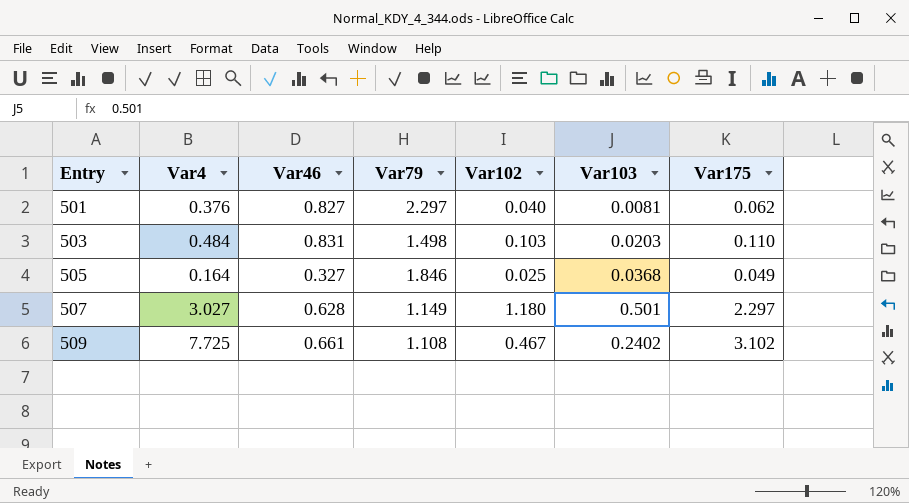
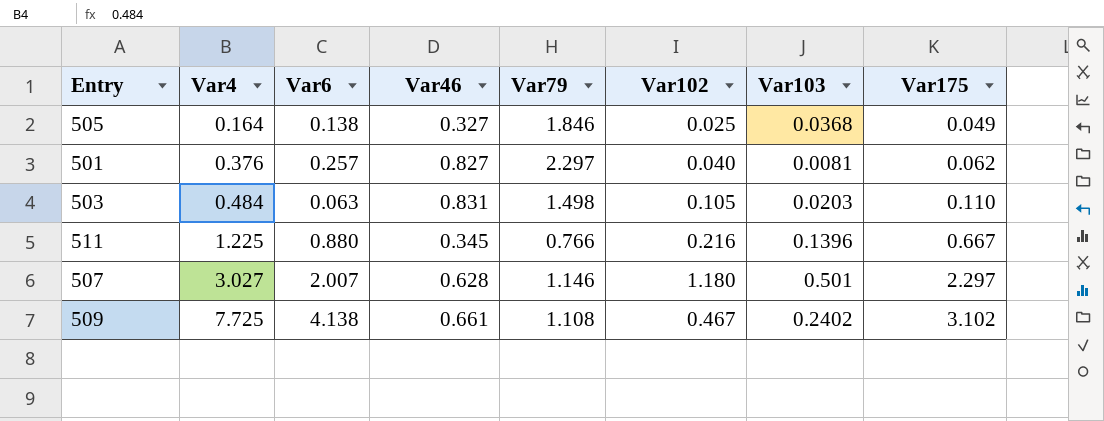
row order: Entry ascending -> Var4 ascending
column Var6 | position: none -> 3
503 | Var102: 0.103 -> 0.105
row 511: none -> 1.225 | 0.880 | 0.345 | 0.766 | 0.216 | 0.1396 | 0.667
507 | Var79: 1.149 -> 1.146

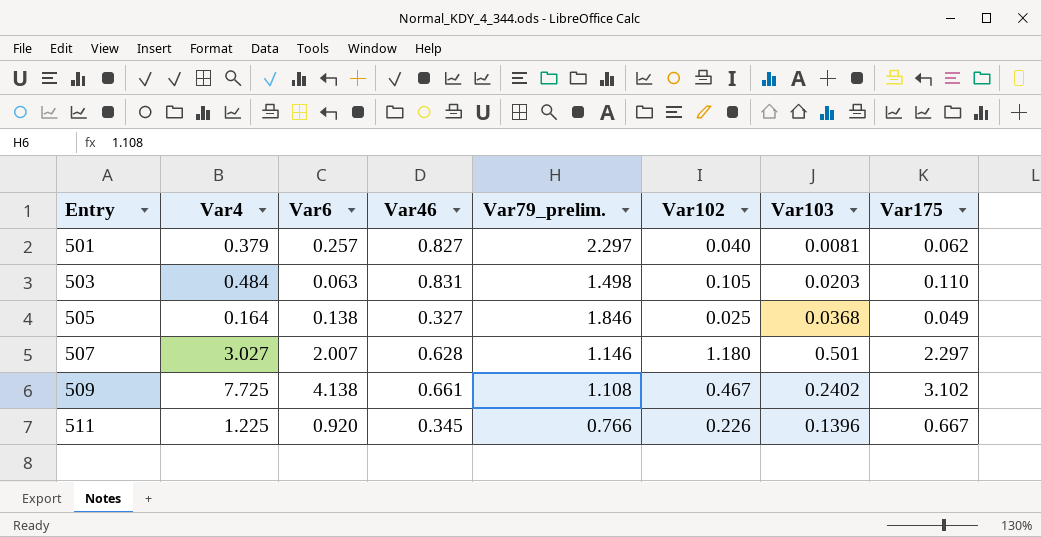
row order: Var4 ascending -> Entry ascending
column name: Var79 -> Var79_prelim.
501 | Var4: 0.376 -> 0.379
511 | Var6: 0.880 -> 0.920
511 | Var102: 0.216 -> 0.226

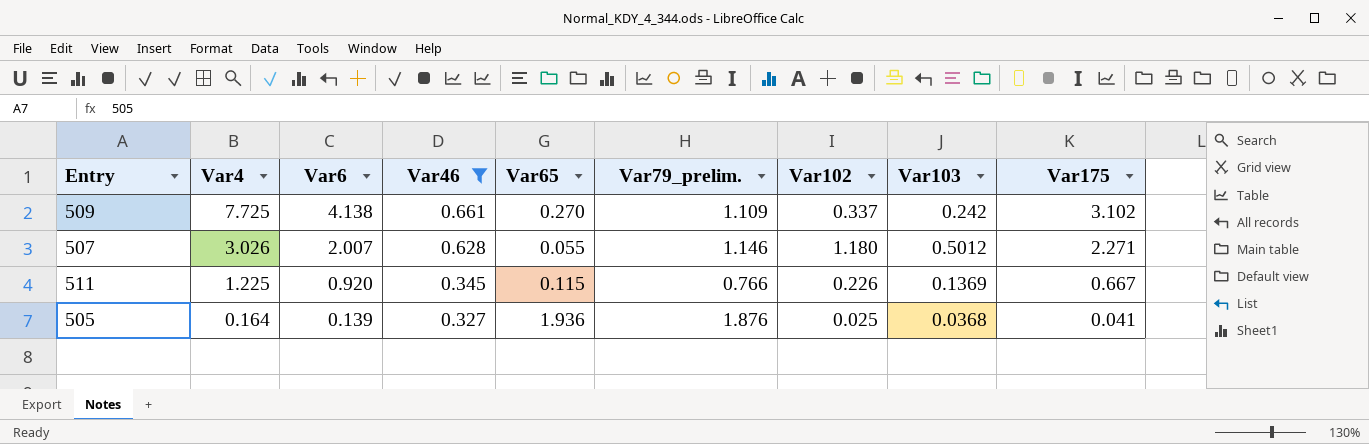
filter: none -> Var46 <= 0.661
row order: Entry ascending -> Var4 descending
column Var65 | position: none -> 5
509 | Var79_prelim.: 1.108 -> 1.109
509 | Var102: 0.467 -> 0.337
509 | Var103: 0.2402 -> 0.242
507 | Var4: 3.027 -> 3.026
507 | Var103: 0.501 -> 0.5012
507 | Var175: 2.297 -> 2.271
511 | Var103: 0.1396 -> 0.1369
505 | Var6: 0.138 -> 0.139
505 | Var79_prelim.: 1.846 -> 1.876
505 | Var175: 0.049 -> 0.041

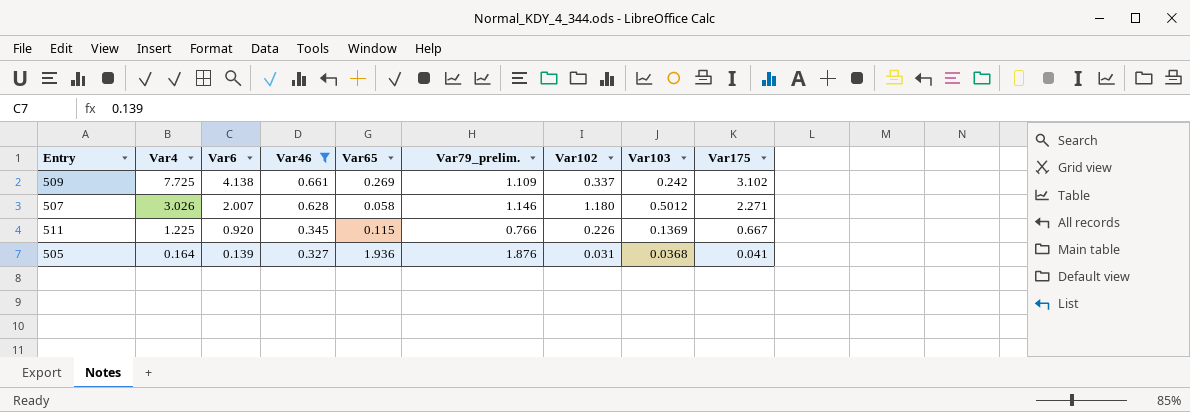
509 | Var65: 0.270 -> 0.269
507 | Var65: 0.055 -> 0.058
505 | Var102: 0.025 -> 0.031

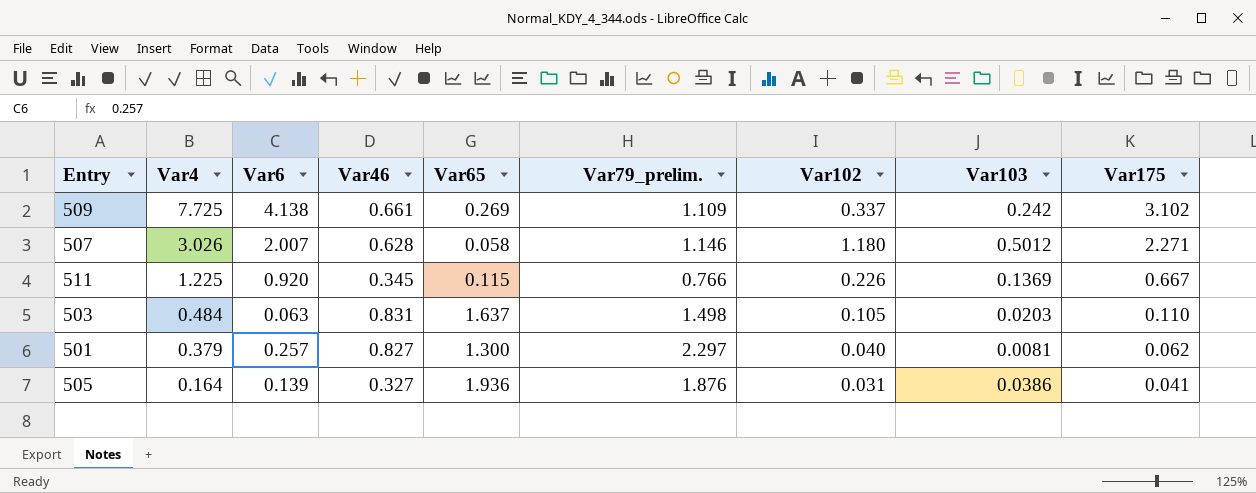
filter: Var46 <= 0.661 -> none
505 | Var103: 0.0368 -> 0.0386

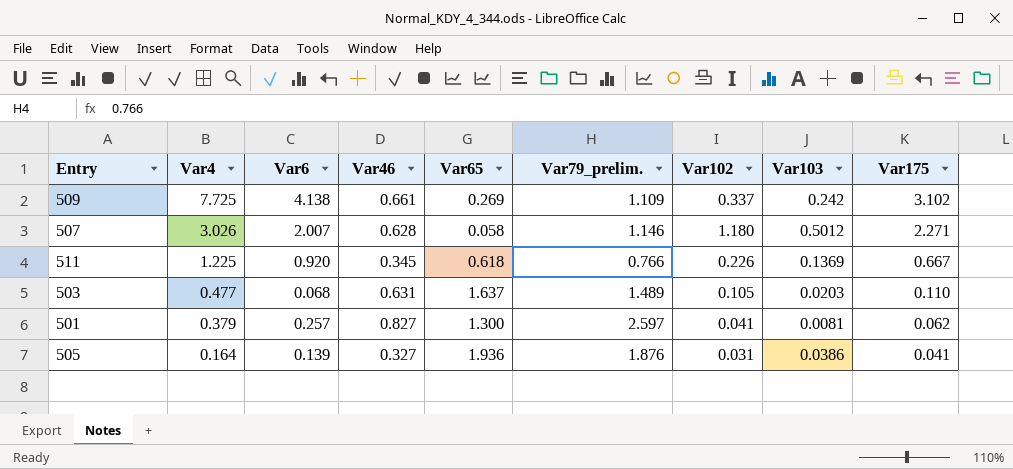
511 | Var65: 0.115 -> 0.618
503 | Var4: 0.484 -> 0.477
503 | Var6: 0.063 -> 0.068
503 | Var46: 0.831 -> 0.631
503 | Var79_prelim.: 1.498 -> 1.489
501 | Var79_prelim.: 2.297 -> 2.597
501 | Var102: 0.040 -> 0.041

